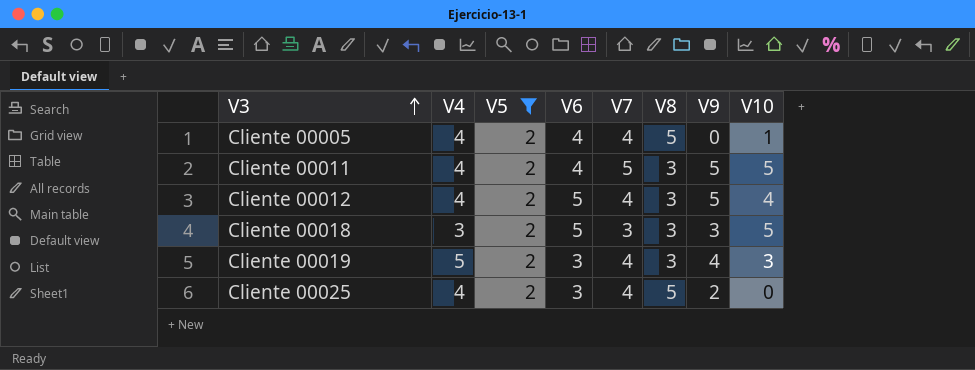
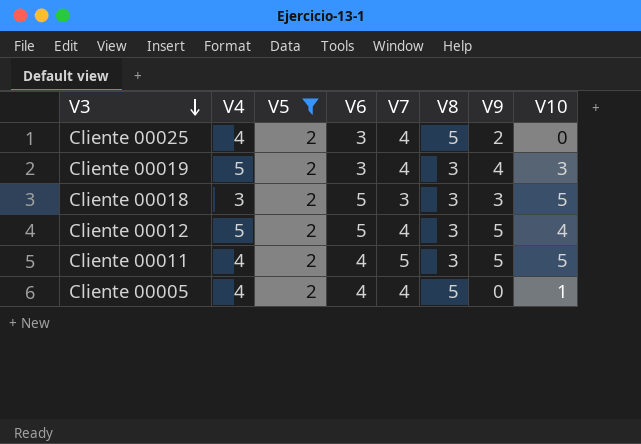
row order: V3 ascending -> V3 descending
Cliente 00012 | V4: 4 -> 5

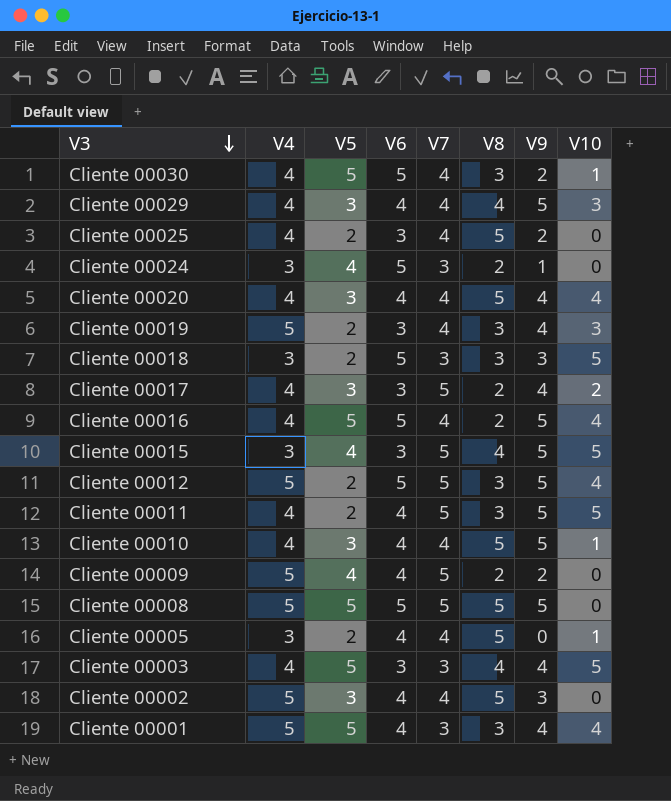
filter: V5 = 2 -> none
Cliente 00012 | V7: 4 -> 5
Cliente 00005 | V4: 4 -> 3

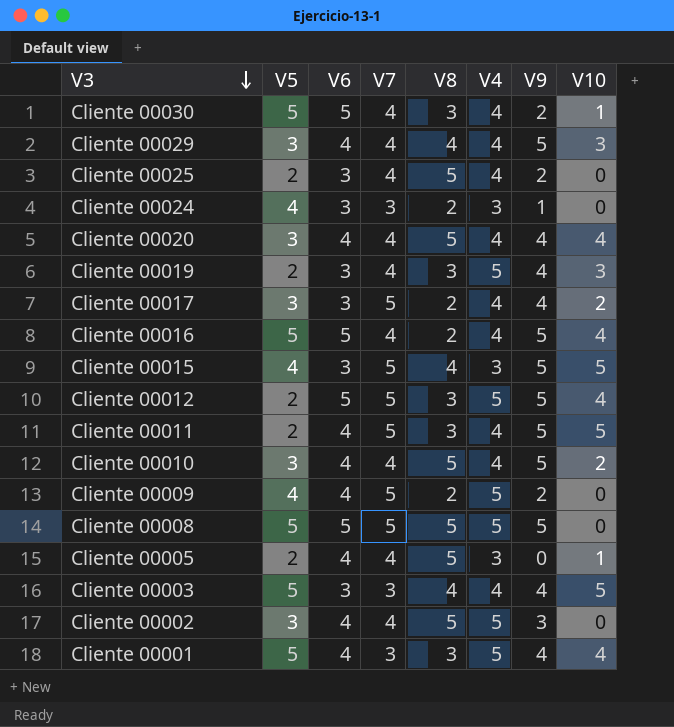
column V4 | position: 2 -> 6
row Cliente 00018: 3 | 2 | 5 | 3 | 3 | 3 | 5 -> none
Cliente 00024 | V6: 5 -> 3
Cliente 00010 | V10: 1 -> 2

